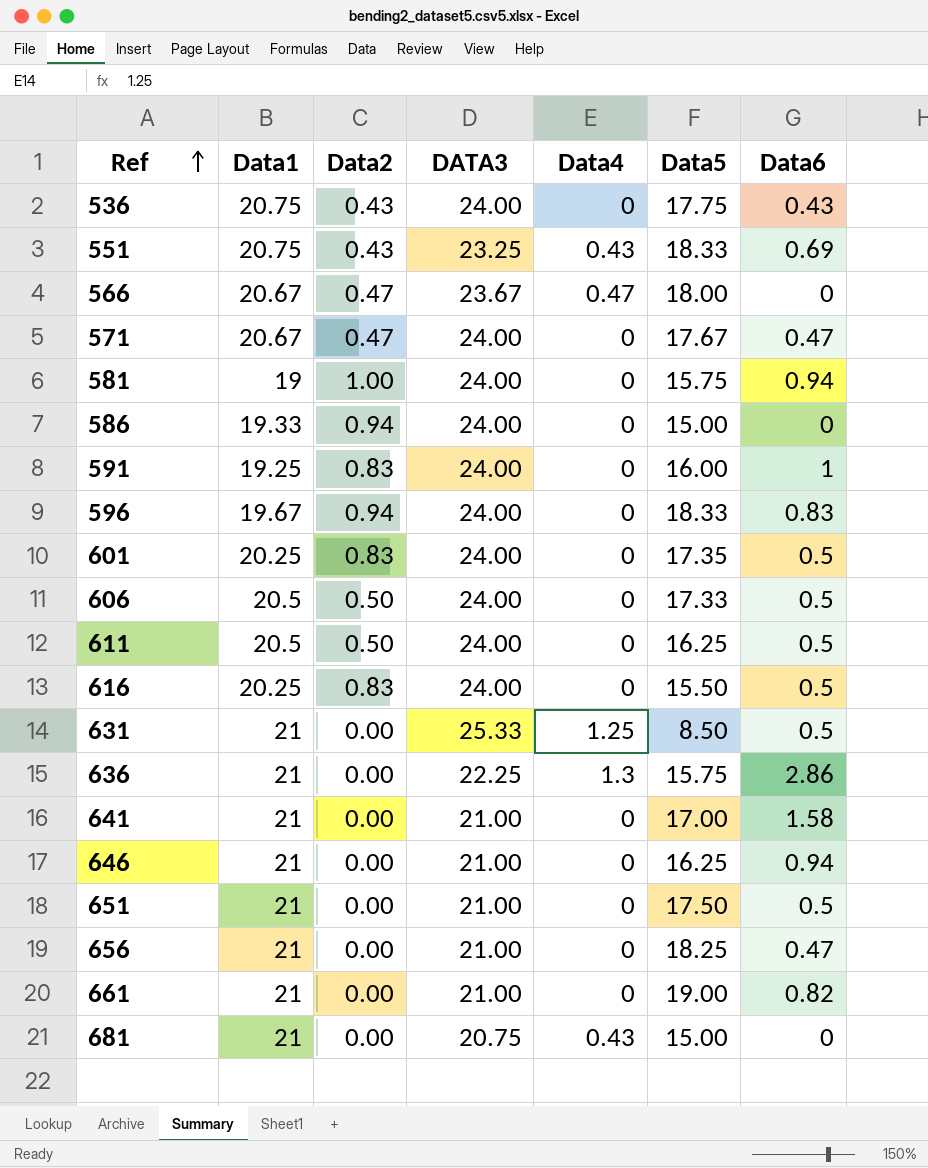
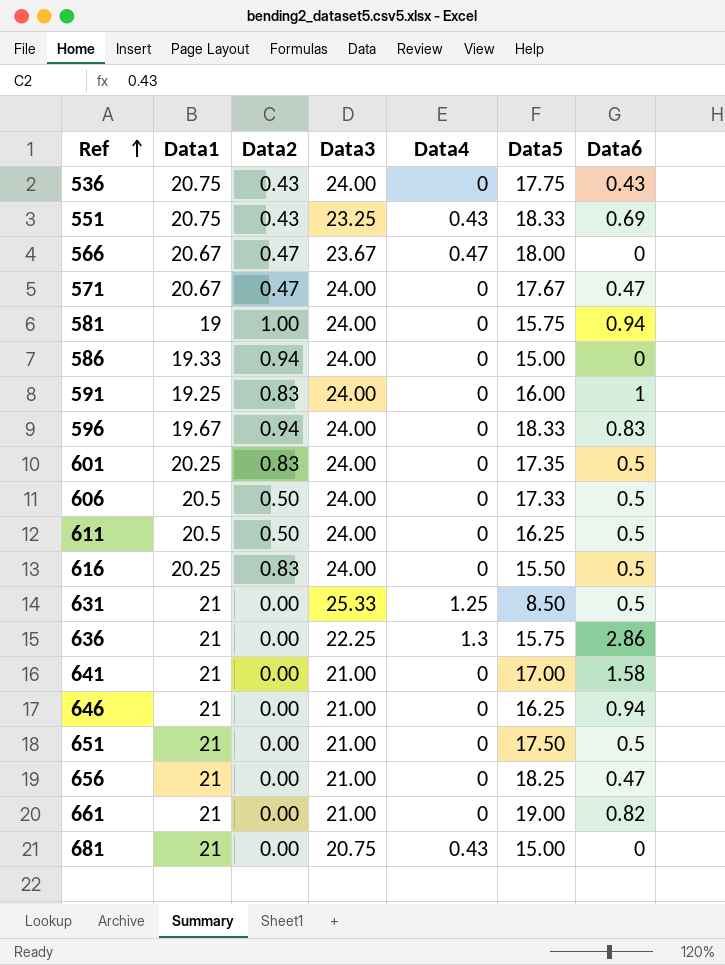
column name: DATA3 -> Data3

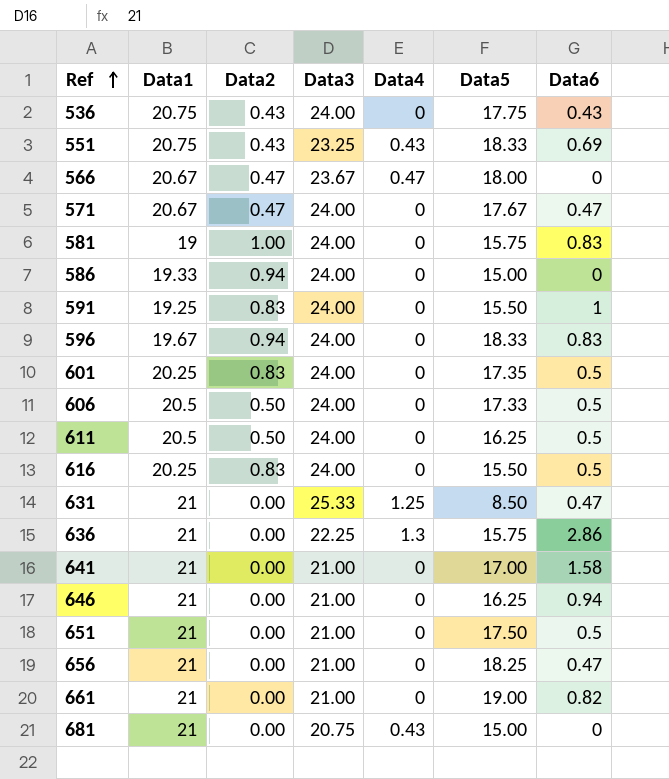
581 | Data6: 0.94 -> 0.83
591 | Data5: 16.00 -> 15.50
631 | Data6: 0.5 -> 0.47

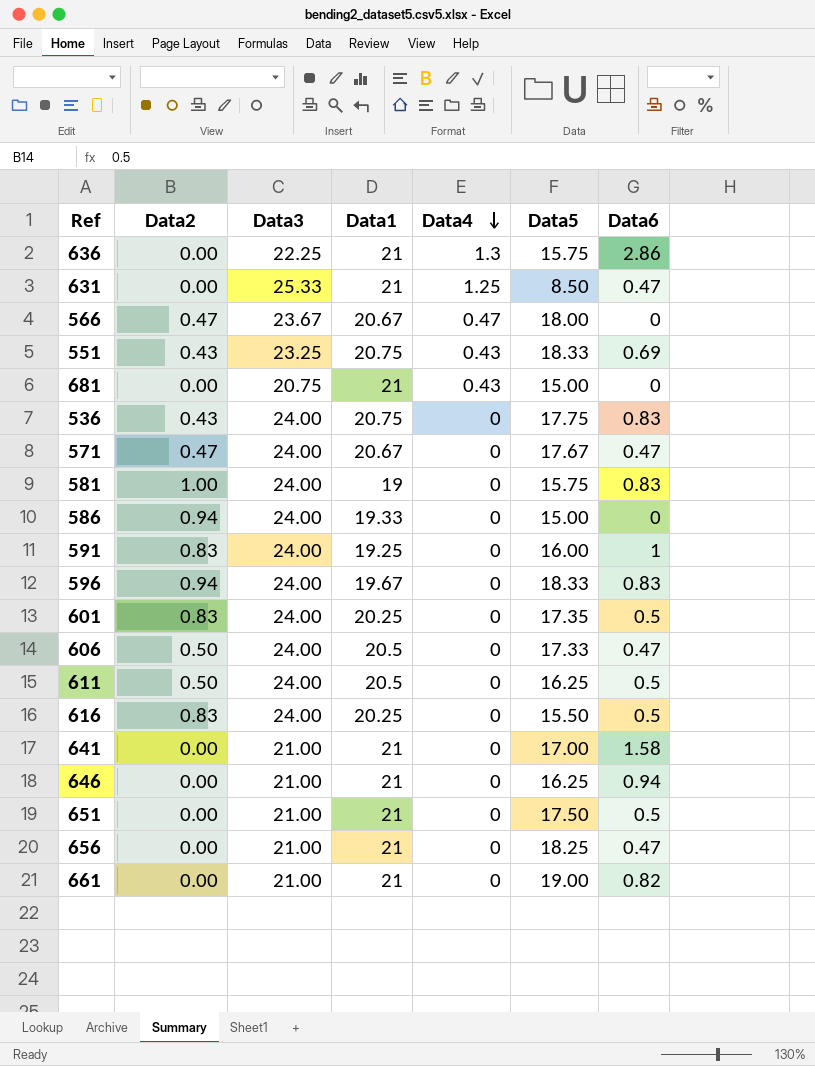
row order: Ref ascending -> Data4 descending
column Data1 | position: 2 -> 4
536 | Data6: 0.43 -> 0.83
591 | Data5: 15.50 -> 16.00
606 | Data6: 0.5 -> 0.47

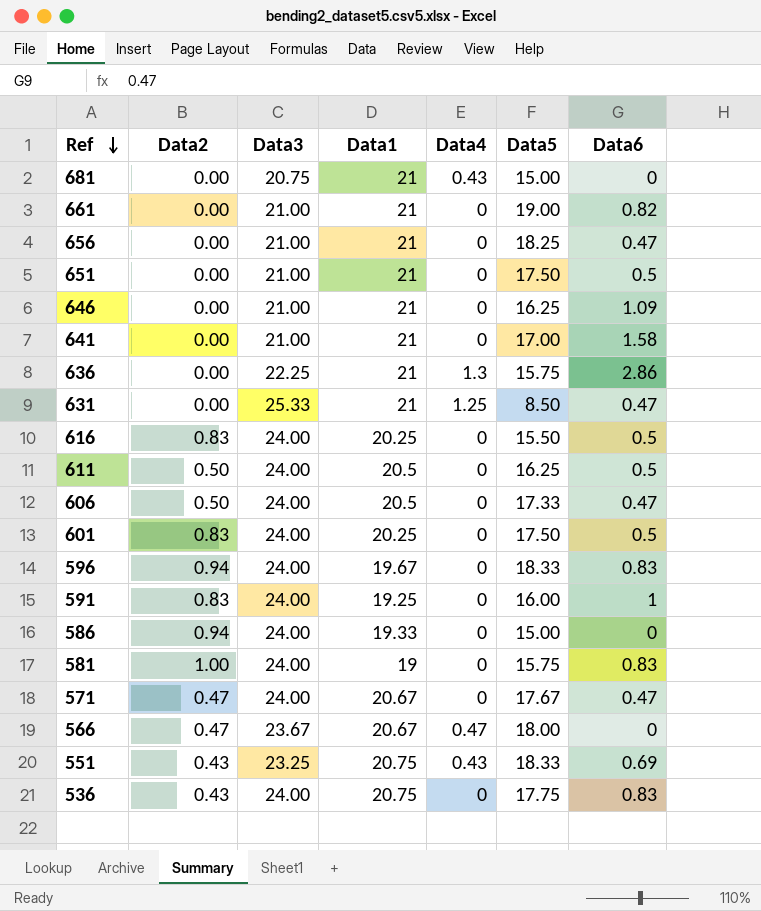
row order: Data4 descending -> Ref descending
646 | Data6: 0.94 -> 1.09
601 | Data5: 17.35 -> 17.50

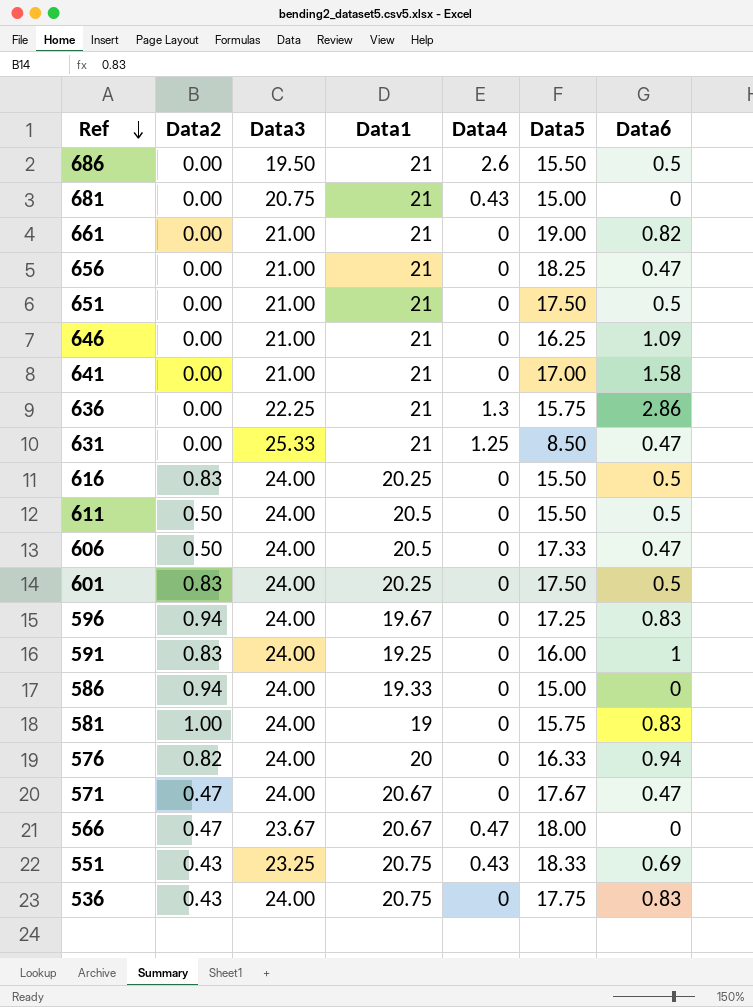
row 686: none -> 0.00 | 19.50 | 21 | 2.6 | 15.50 | 0.5
611 | Data5: 16.25 -> 15.50
596 | Data5: 18.33 -> 17.25
row 576: none -> 0.82 | 24.00 | 20 | 0 | 16.33 | 0.94

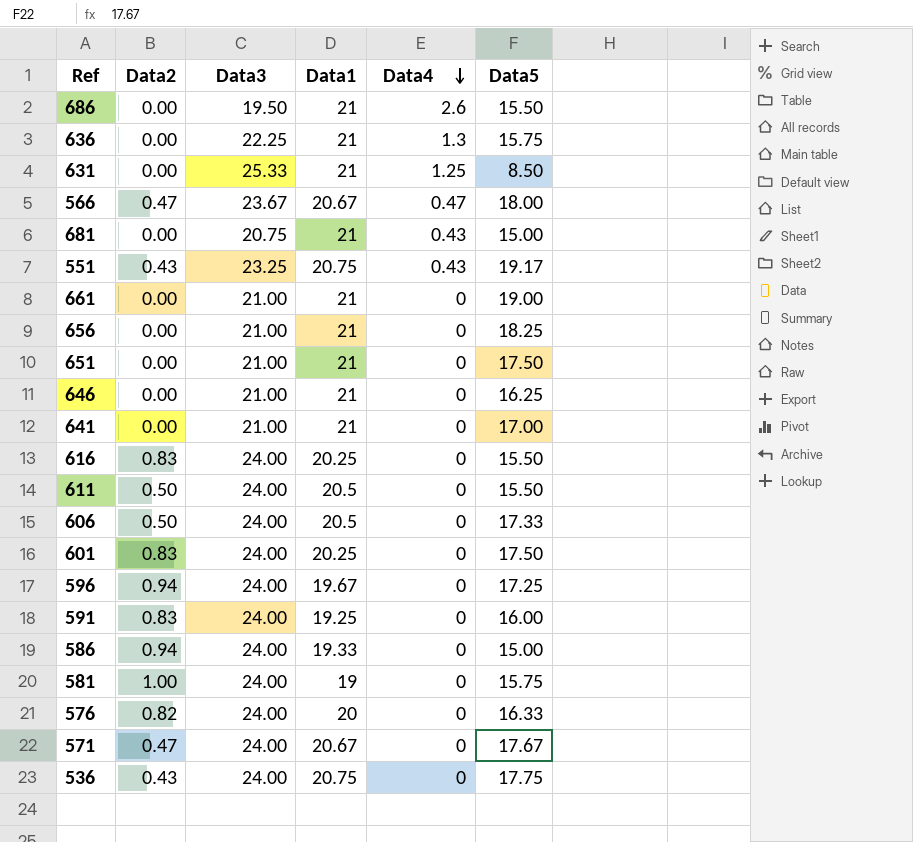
row order: Ref descending -> Data4 descending
column Data6 | position: 7 -> none
551 | Data5: 18.33 -> 19.17

